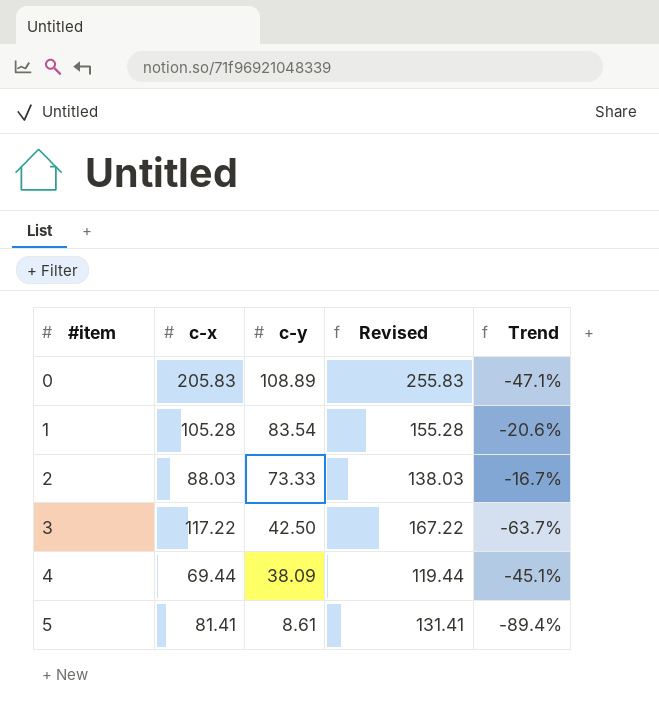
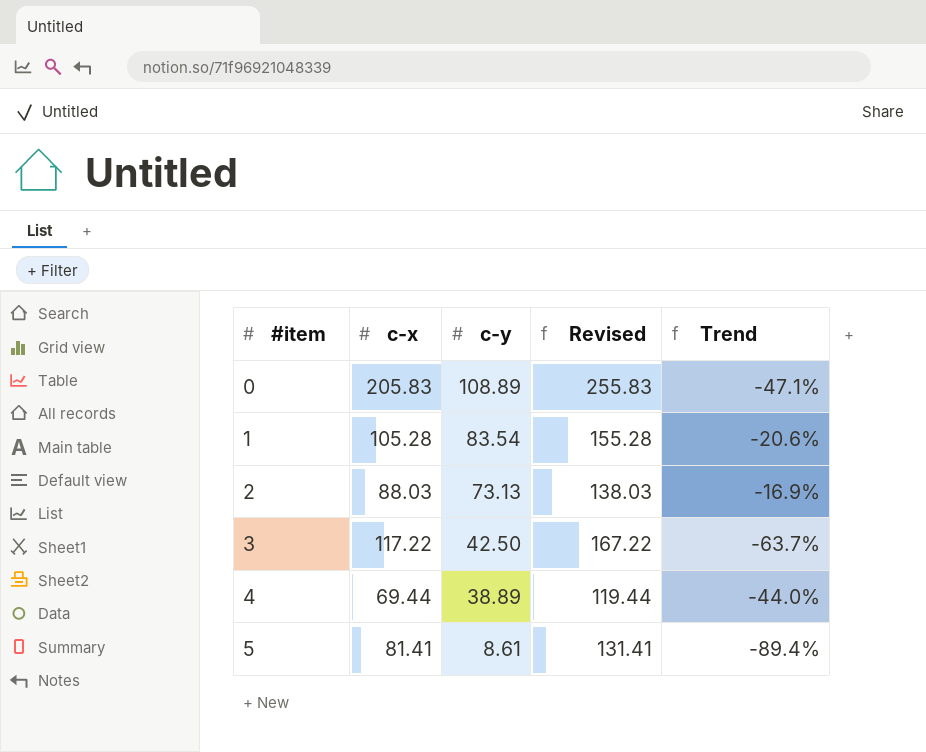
2 | c-y: 73.33 -> 73.13
2 | Trend: -16.7% -> -16.9%
4 | c-y: 38.09 -> 38.89
4 | Trend: -45.1% -> -44.0%

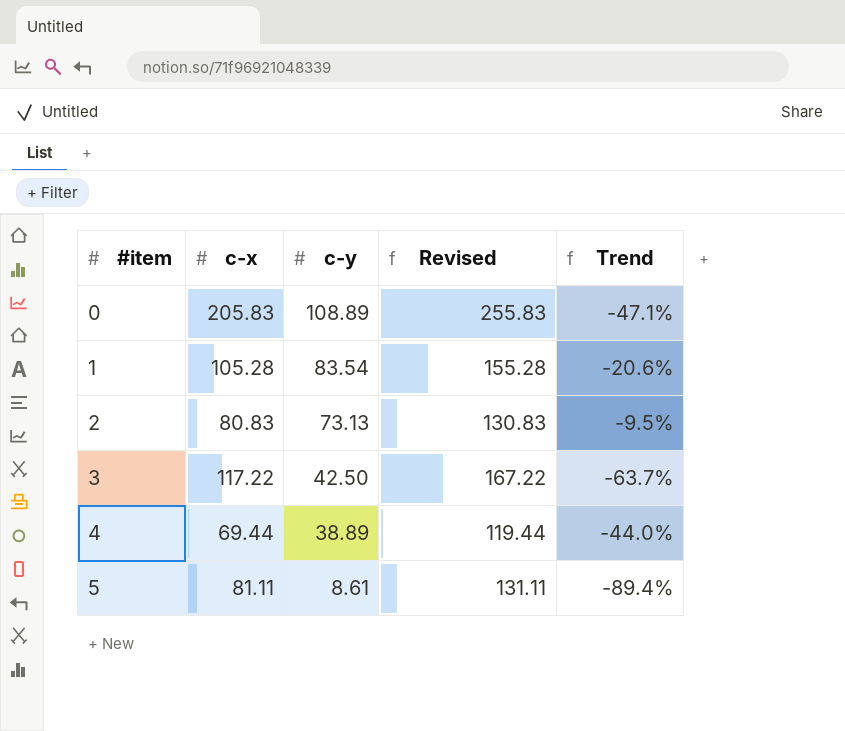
2 | c-x: 88.03 -> 80.83
2 | Revised: 138.03 -> 130.83
2 | Trend: -16.9% -> -9.5%
5 | c-x: 81.41 -> 81.11
5 | Revised: 131.41 -> 131.11

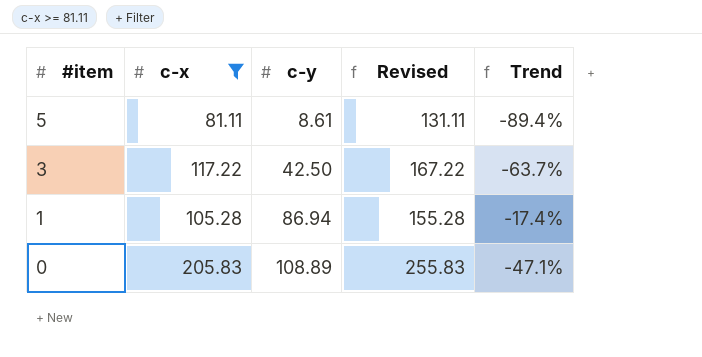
filter: none -> c-x >= 81.11
row order: #item ascending -> #item descending
1 | c-y: 83.54 -> 86.94
1 | Trend: -20.6% -> -17.4%

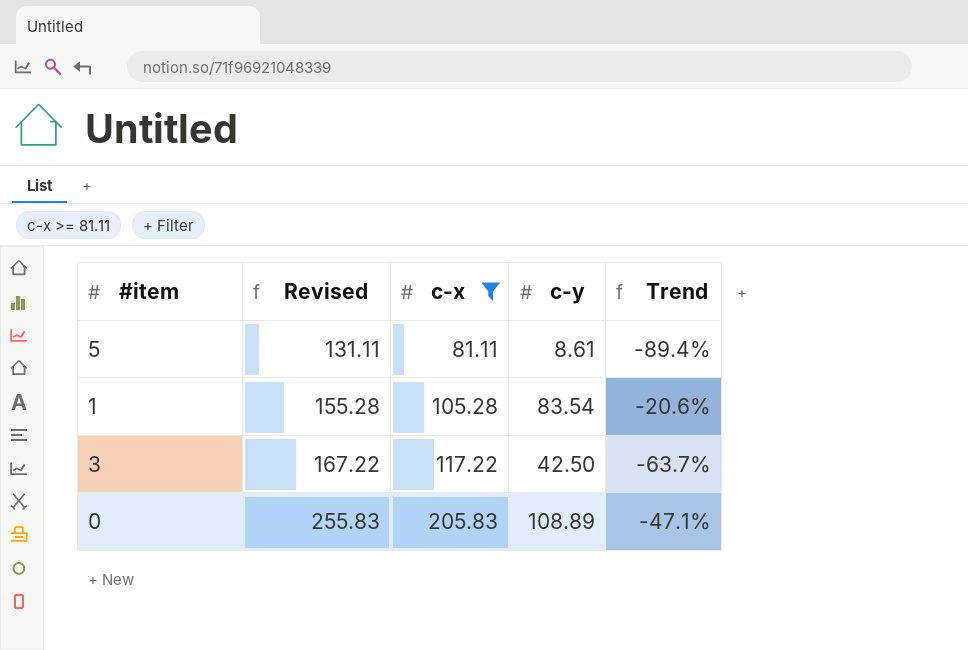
row order: #item descending -> Revised ascending
column Revised | position: 4 -> 2
1 | c-y: 86.94 -> 83.54
1 | Trend: -17.4% -> -20.6%

